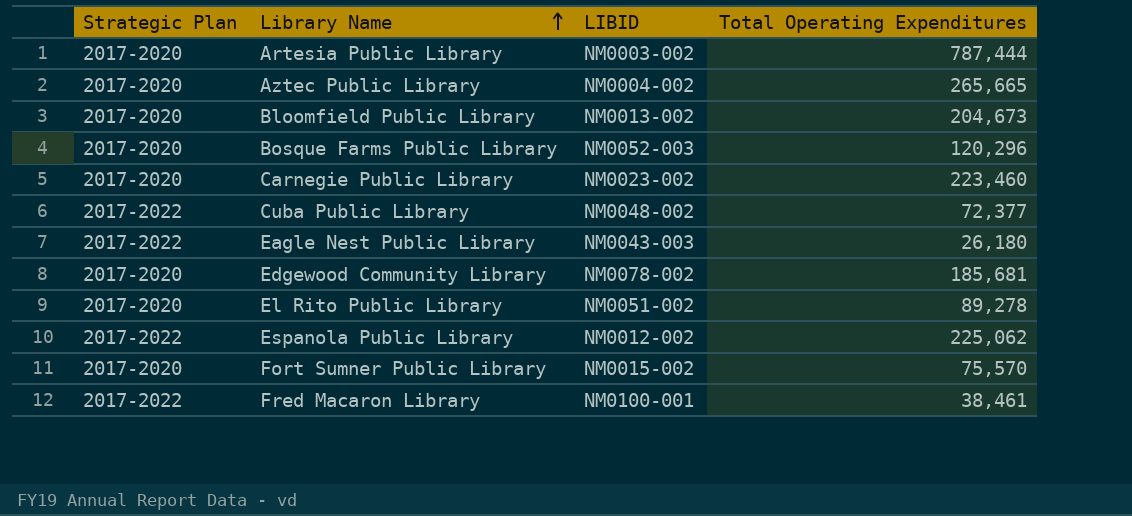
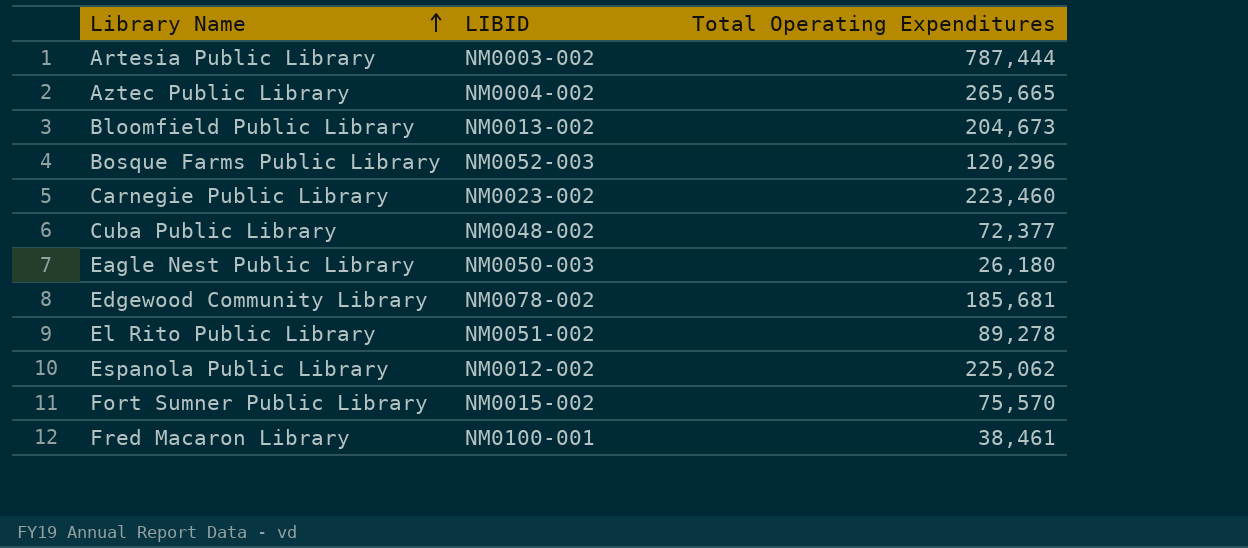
column Strategic Plan | position: 1 -> none
Eagle Nest Public Library | LIBID: NM0043-003 -> NM0050-003

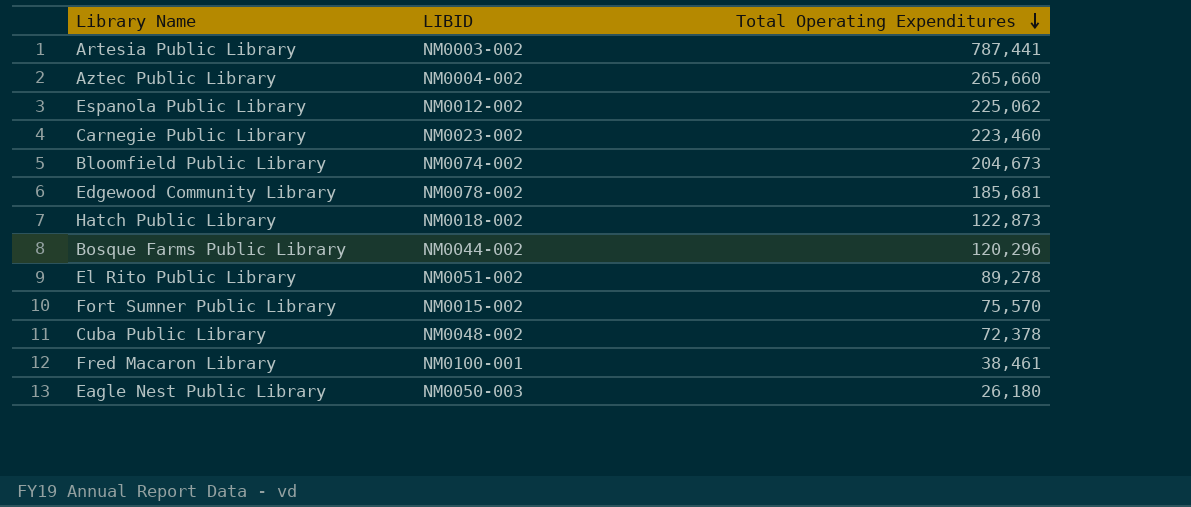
row order: Library Name ascending -> Total Operating Expenditures descending
Artesia Public Library | Total Operating Expenditures: 787,444 -> 787,441
Aztec Public Library | Total Operating Expenditures: 265,665 -> 265,660
Bloomfield Public Library | LIBID: NM0013-002 -> NM0074-002
row Hatch Public Library: none -> NM0018-002 | 122,873
Bosque Farms Public Library | LIBID: NM0052-003 -> NM0044-002
Cuba Public Library | Total Operating Expenditures: 72,377 -> 72,378

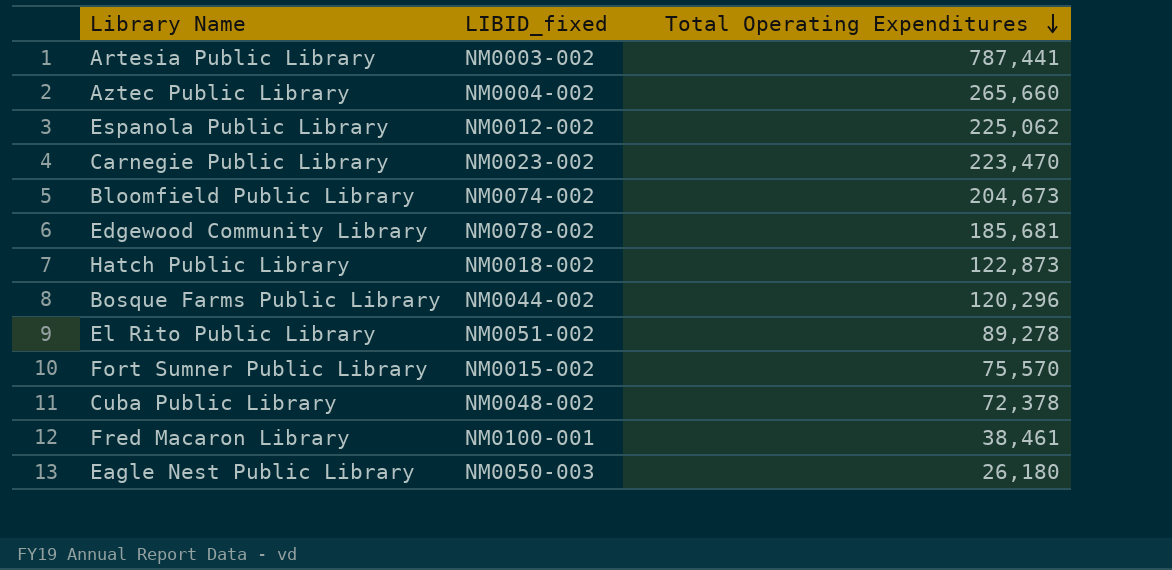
column name: LIBID -> LIBID_fixed
Carnegie Public Library | Total Operating Expenditures: 223,460 -> 223,470

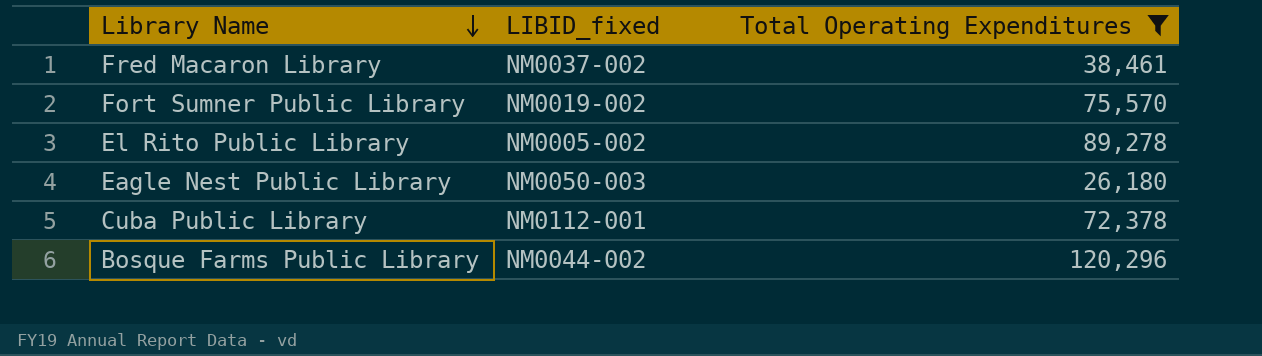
filter: none -> Total Operating Expenditures <= 120,296
row order: Total Operating Expenditures descending -> Library Name descending
Fred Macaron Library | LIBID_fixed: NM0100-001 -> NM0037-002
Fort Sumner Public Library | LIBID_fixed: NM0015-002 -> NM0019-002
El Rito Public Library | LIBID_fixed: NM0051-002 -> NM0005-002
Cuba Public Library | LIBID_fixed: NM0048-002 -> NM0112-001

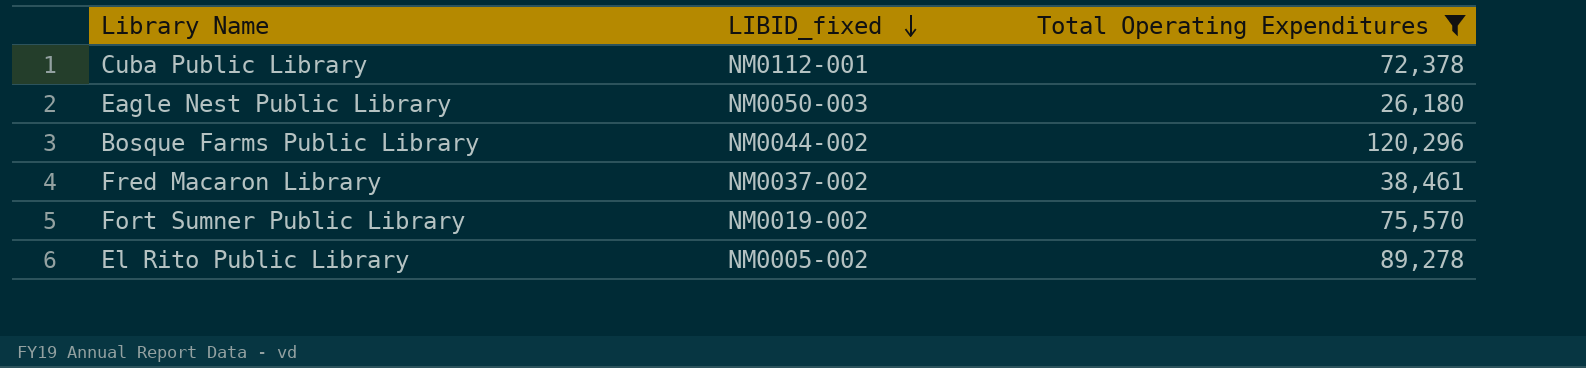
row order: Library Name descending -> LIBID_fixed descending

